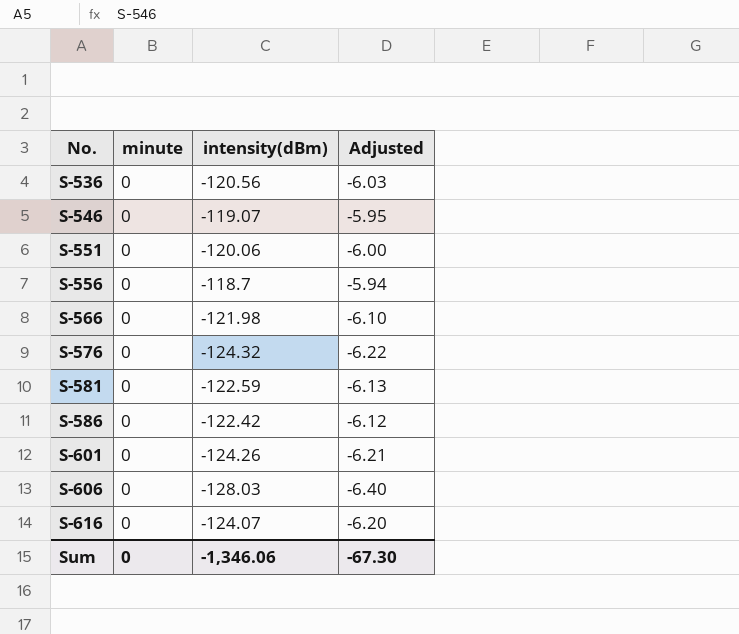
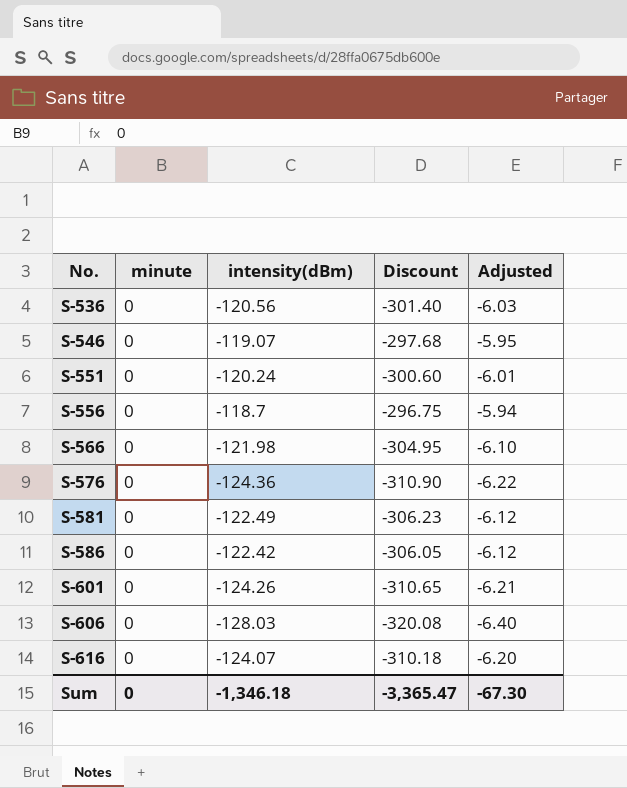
column Discount | formula: none -> [intensity(dBm)] * 2.5
S-551 | intensity(dBm): -120.06 -> -120.24
S-551 | Adjusted: -6.00 -> -6.01
S-576 | intensity(dBm): -124.32 -> -124.36
S-581 | intensity(dBm): -122.59 -> -122.49
S-581 | Adjusted: -6.13 -> -6.12
Sum | intensity(dBm): -1,346.06 -> -1,346.18

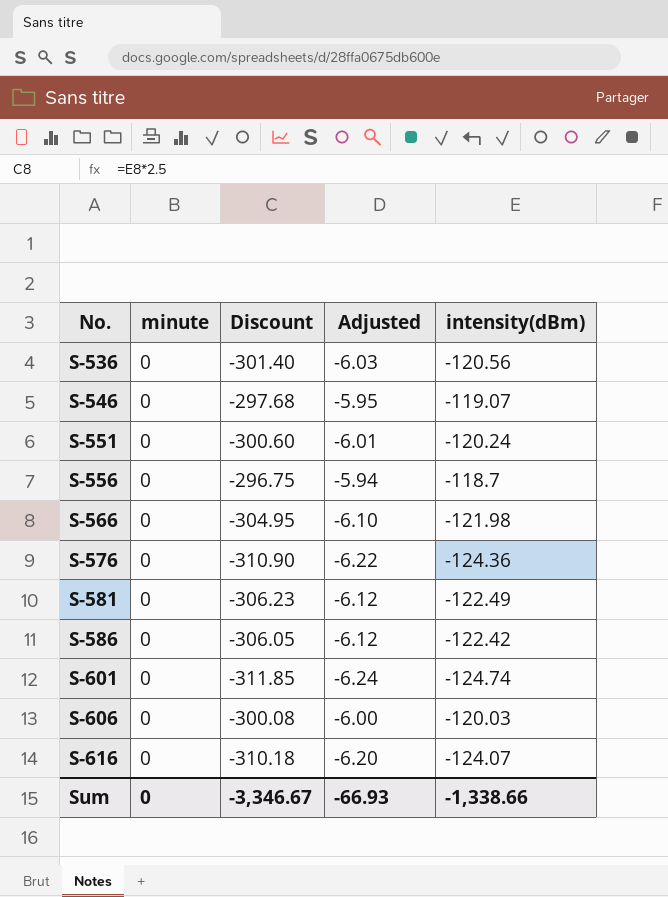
column intensity(dBm) | position: 3 -> 5
S-601 | Discount: -310.65 -> -311.85
S-601 | Adjusted: -6.21 -> -6.24
S-601 | intensity(dBm): -124.26 -> -124.74
S-606 | Discount: -320.08 -> -300.08
S-606 | Adjusted: -6.40 -> -6.00
S-606 | intensity(dBm): -128.03 -> -120.03
Sum | Discount: -3,365.47 -> -3,346.67
Sum | Adjusted: -67.30 -> -66.93
Sum | intensity(dBm): -1,346.18 -> -1,338.66

